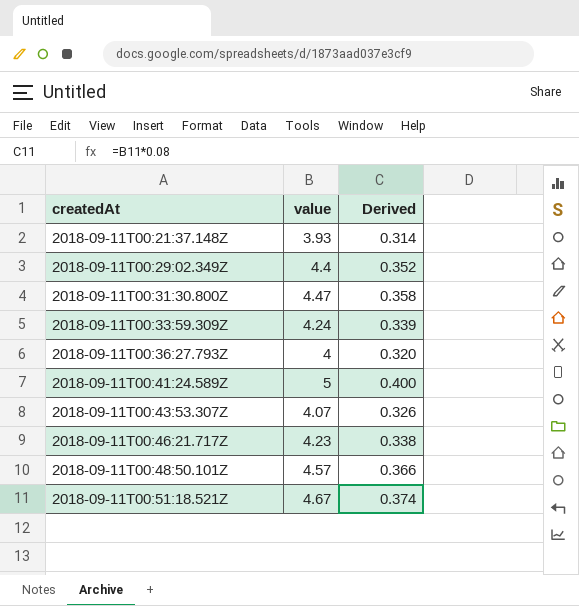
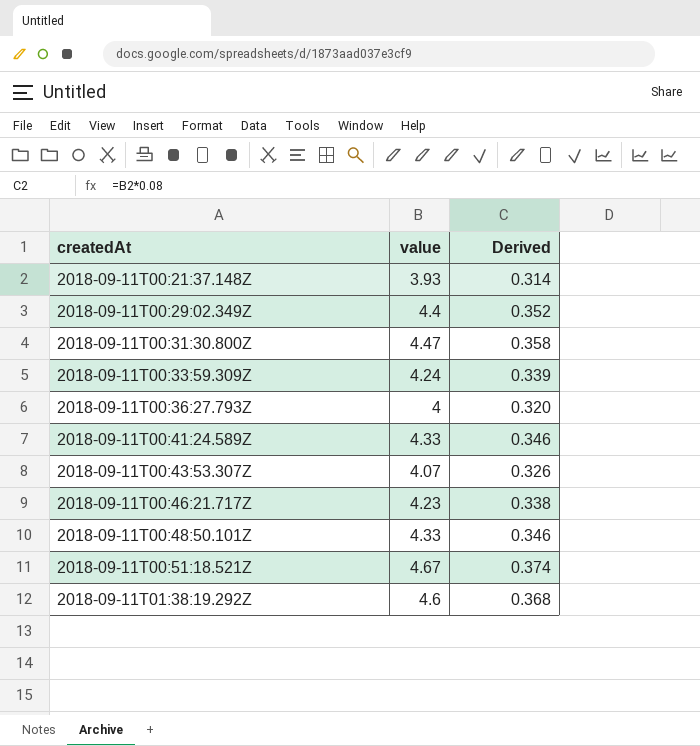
2018-09-11T00:41:24.589Z | value: 5 -> 4.33
2018-09-11T00:41:24.589Z | Derived: 0.400 -> 0.346
2018-09-11T00:48:50.101Z | value: 4.57 -> 4.33
2018-09-11T00:48:50.101Z | Derived: 0.366 -> 0.346
row 2018-09-11T01:38:19.292Z: none -> 4.6 | 0.368

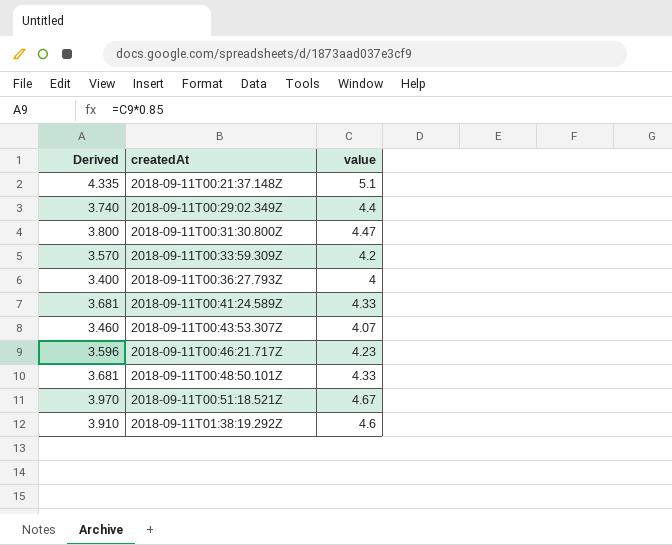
column Derived | formula: [value] * 0.08 -> [value] * 0.85
column Derived | position: 3 -> 1
2018-09-11T00:21:37.148Z | value: 3.93 -> 5.1
2018-09-11T00:33:59.309Z | value: 4.24 -> 4.2

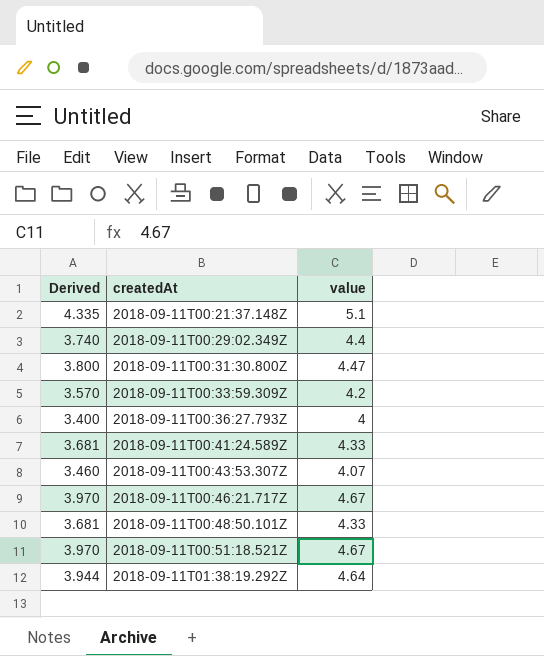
2018-09-11T00:46:21.717Z | Derived: 3.596 -> 3.970
2018-09-11T00:46:21.717Z | value: 4.23 -> 4.67
2018-09-11T01:38:19.292Z | Derived: 3.910 -> 3.944
2018-09-11T01:38:19.292Z | value: 4.6 -> 4.64

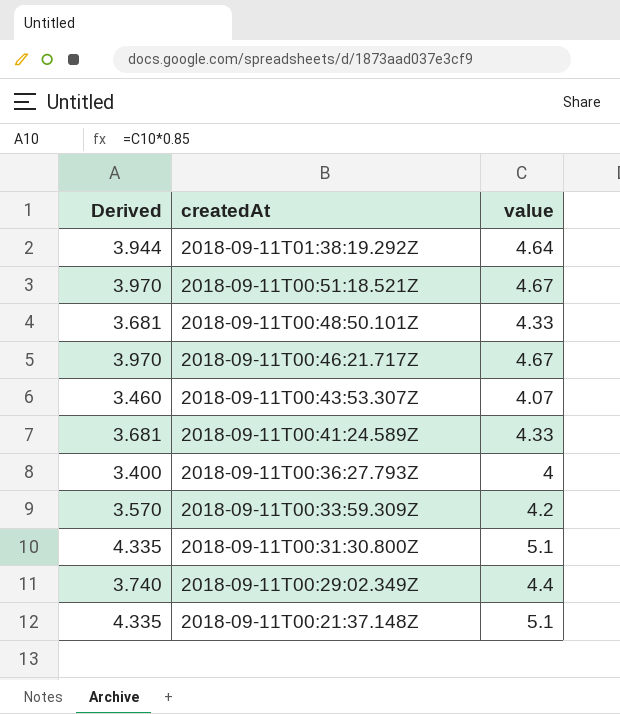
row order: createdAt ascending -> createdAt descending
2018-09-11T00:31:30.800Z | Derived: 3.800 -> 4.335
2018-09-11T00:31:30.800Z | value: 4.47 -> 5.1

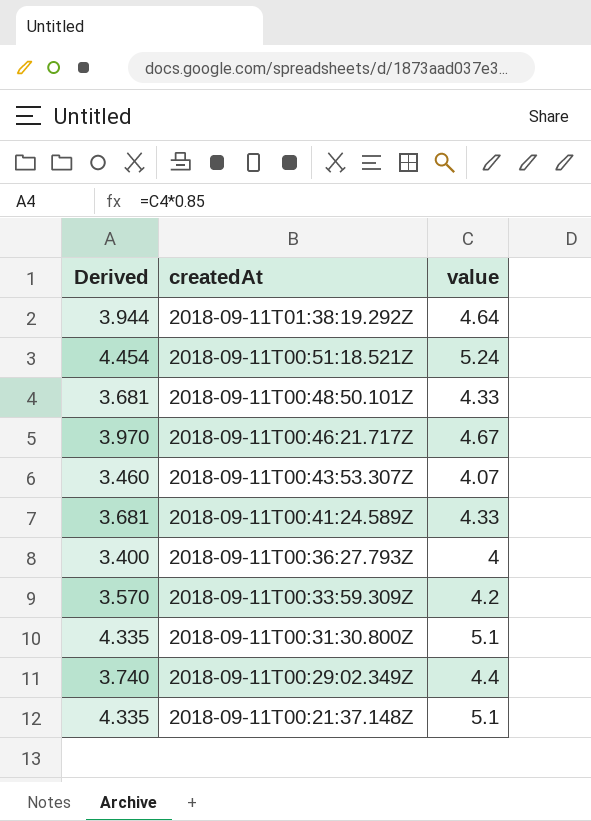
2018-09-11T00:51:18.521Z | Derived: 3.970 -> 4.454
2018-09-11T00:51:18.521Z | value: 4.67 -> 5.24

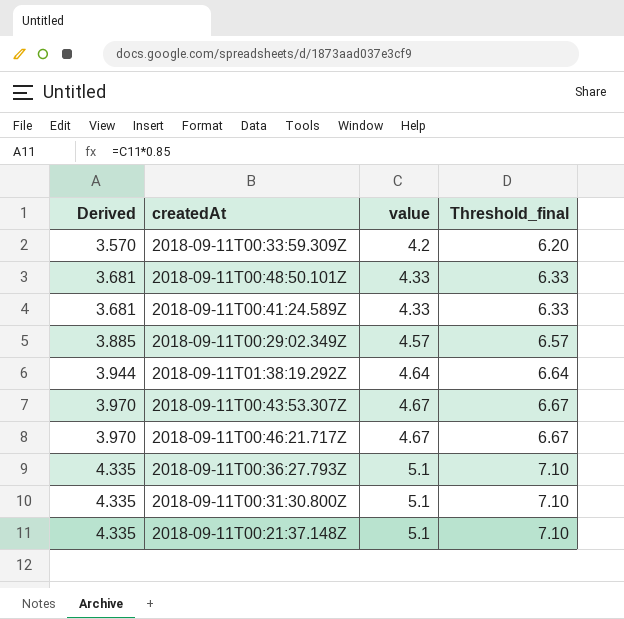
row order: createdAt descending -> Derived ascending
column Threshold_final | formula: none -> [value] + 2
row 2018-09-11T00:51:18.521Z: 4.454 | 5.24 -> none
2018-09-11T00:29:02.349Z | Derived: 3.740 -> 3.885
2018-09-11T00:29:02.349Z | value: 4.4 -> 4.57
2018-09-11T00:43:53.307Z | Derived: 3.460 -> 3.970
2018-09-11T00:43:53.307Z | value: 4.07 -> 4.67
2018-09-11T00:36:27.793Z | Derived: 3.400 -> 4.335
2018-09-11T00:36:27.793Z | value: 4 -> 5.1

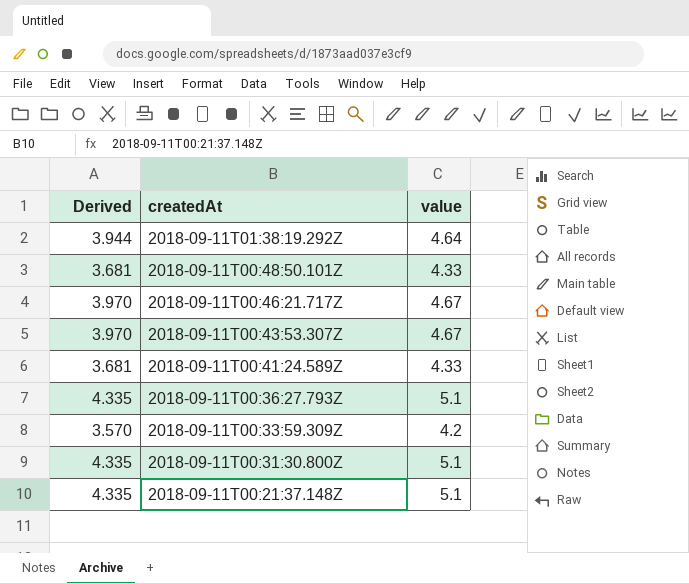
row order: Derived ascending -> createdAt descending
column Threshold_final | formula: [value] + 2 -> none
row 2018-09-11T00:29:02.349Z: 3.885 | 4.57 | 6.57 -> none

